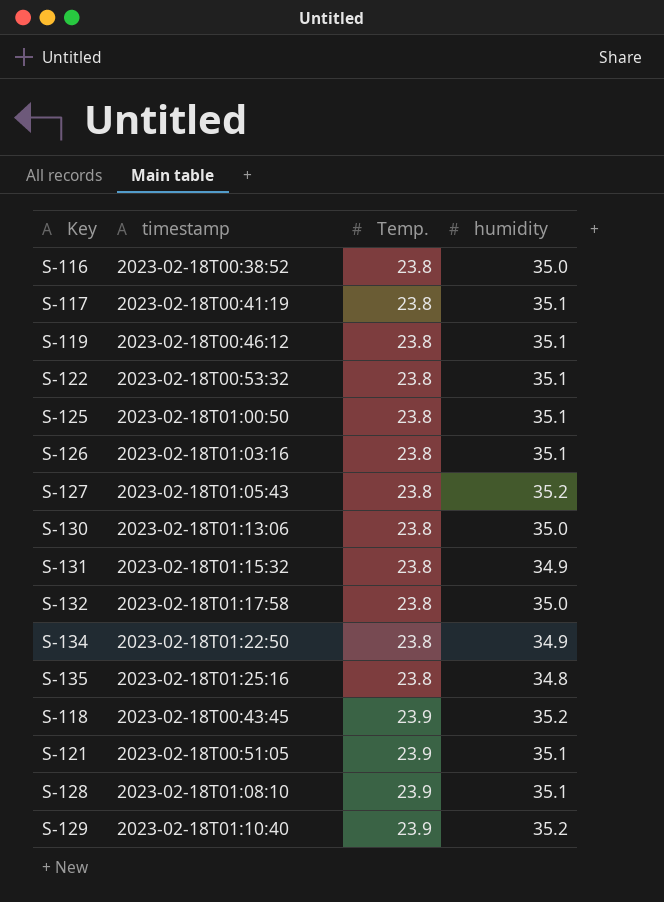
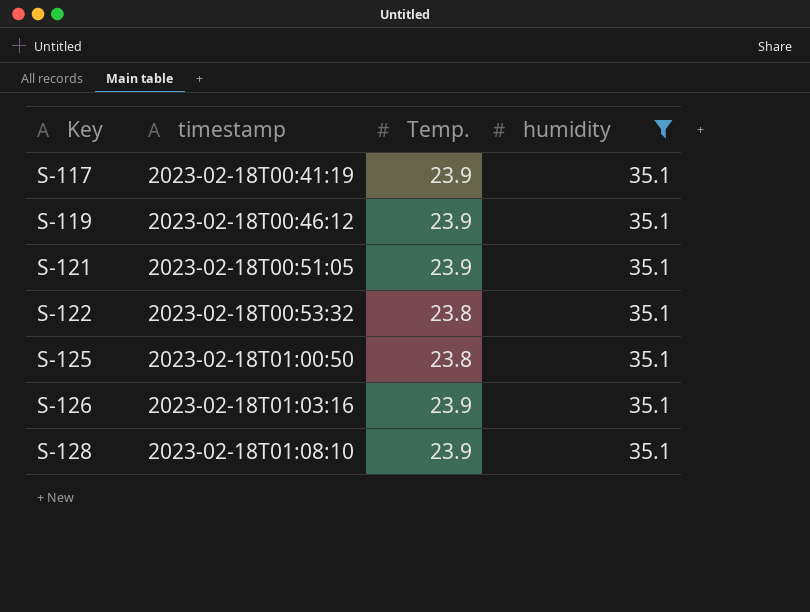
filter: none -> humidity = 35.1
row order: Temp. ascending -> Key ascending
S-117 | Temp.: 23.8 -> 23.9
S-119 | Temp.: 23.8 -> 23.9
S-126 | Temp.: 23.8 -> 23.9

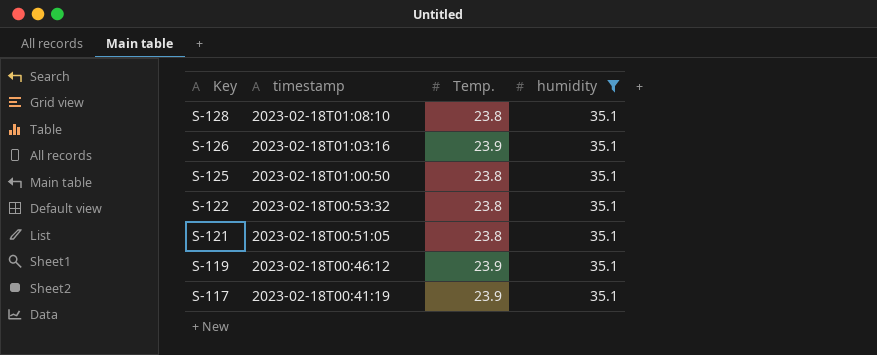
row order: Key ascending -> Key descending
S-128 | Temp.: 23.9 -> 23.8
S-121 | Temp.: 23.9 -> 23.8

